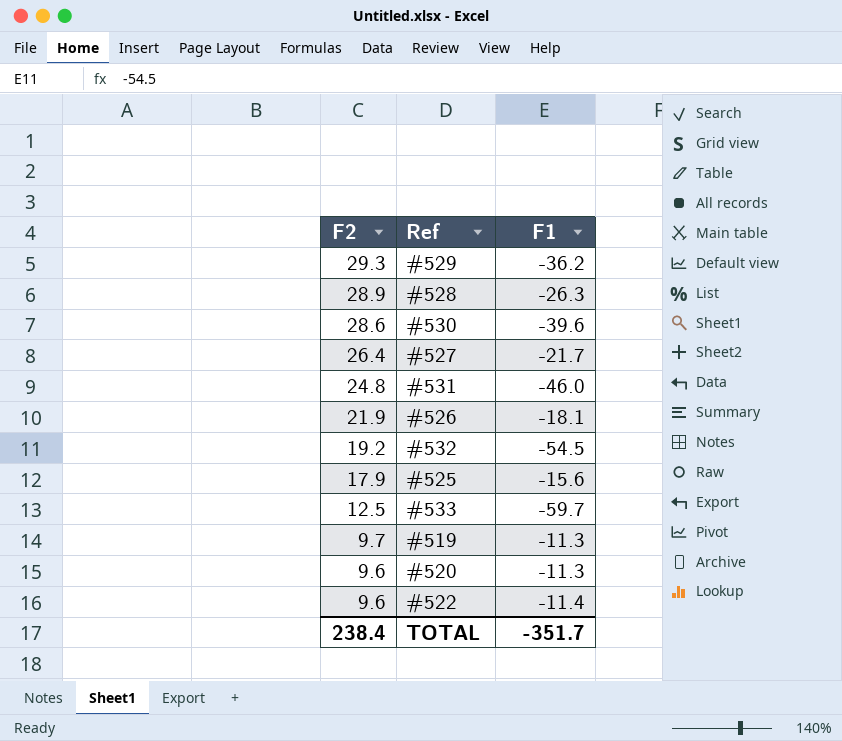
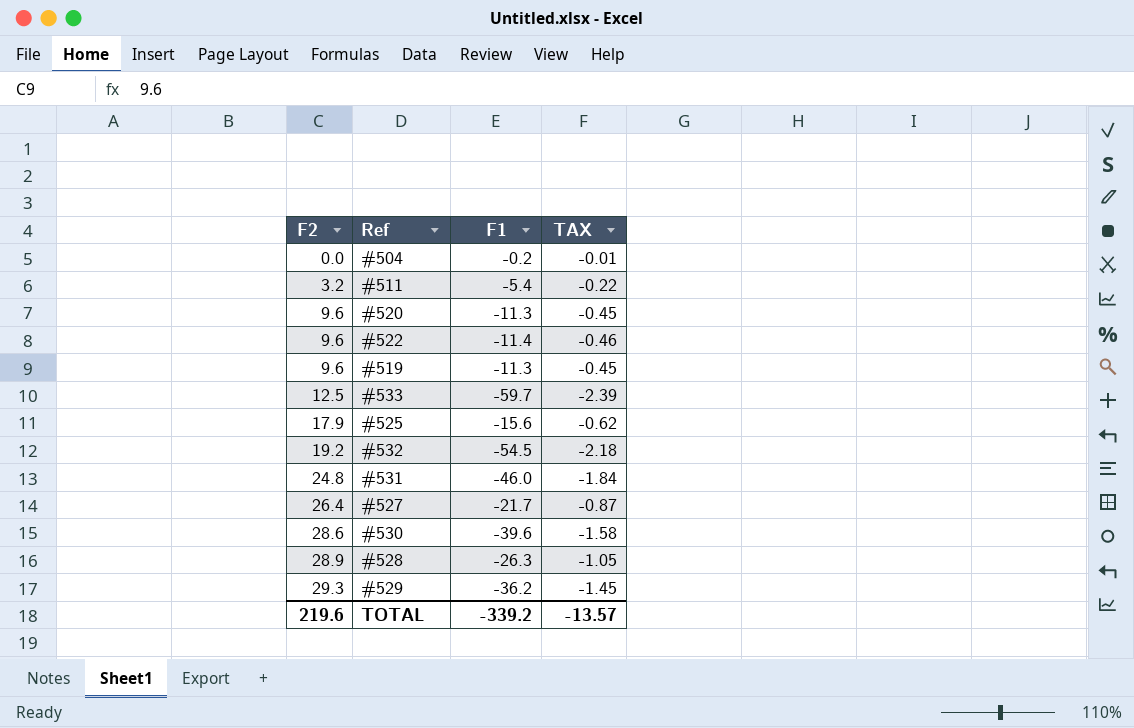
row order: F2 descending -> F2 ascending
column TAX | formula: none -> [F1] * 0.04
row #526: 21.9 | -18.1 -> none
row #504: none -> 0.0 | -0.2 | -0.01
row #511: none -> 3.2 | -5.4 | -0.22
#519 | F2: 9.7 -> 9.6
TOTAL | F2: 238.4 -> 219.6
TOTAL | F1: -351.7 -> -339.2

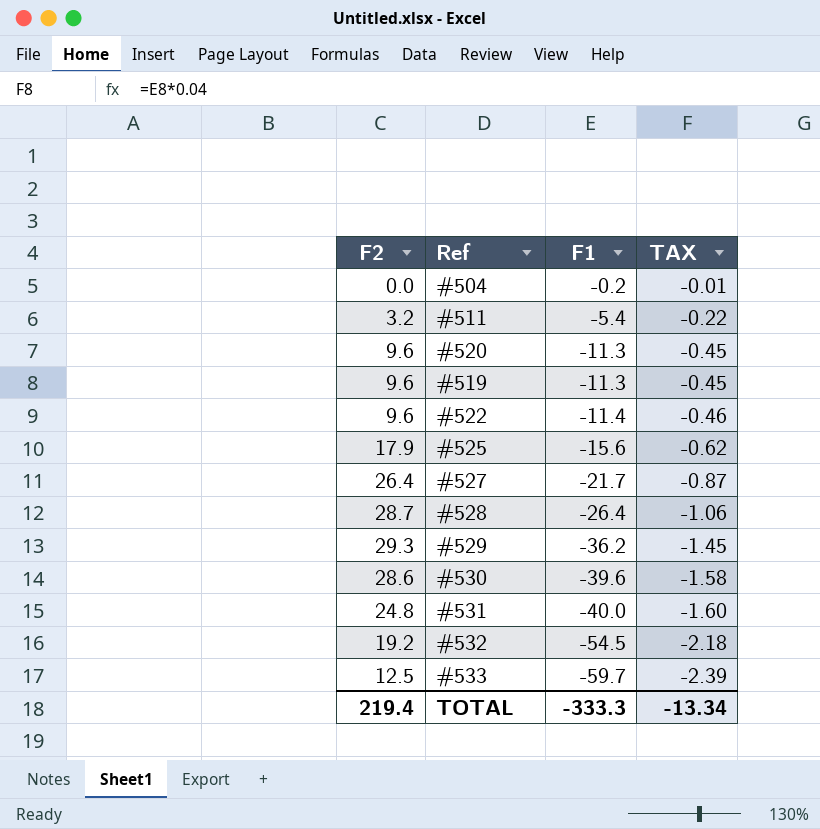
row order: F2 ascending -> F1 descending
#528 | F2: 28.9 -> 28.7
#528 | F1: -26.3 -> -26.4
#528 | TAX: -1.05 -> -1.06
#531 | F1: -46.0 -> -40.0
#531 | TAX: -1.84 -> -1.60
TOTAL | F2: 219.6 -> 219.4
TOTAL | F1: -339.2 -> -333.3
TOTAL | TAX: -13.57 -> -13.34

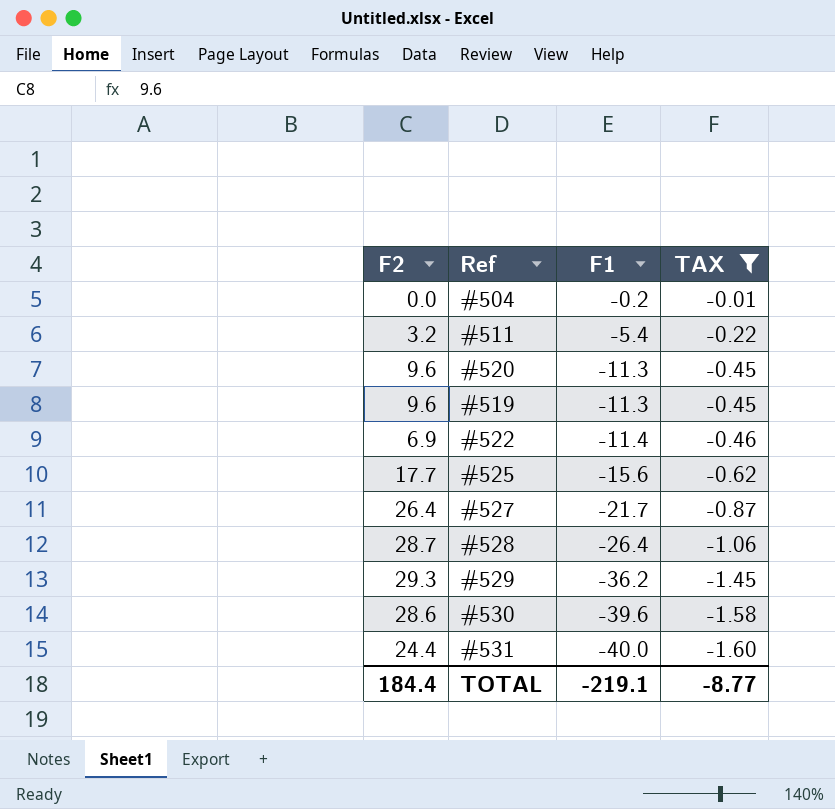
filter: none -> TAX >= -1.60
#522 | F2: 9.6 -> 6.9
#525 | F2: 17.9 -> 17.7
#531 | F2: 24.8 -> 24.4
TOTAL | F2: 219.4 -> 184.4
TOTAL | F1: -333.3 -> -219.1
TOTAL | TAX: -13.34 -> -8.77

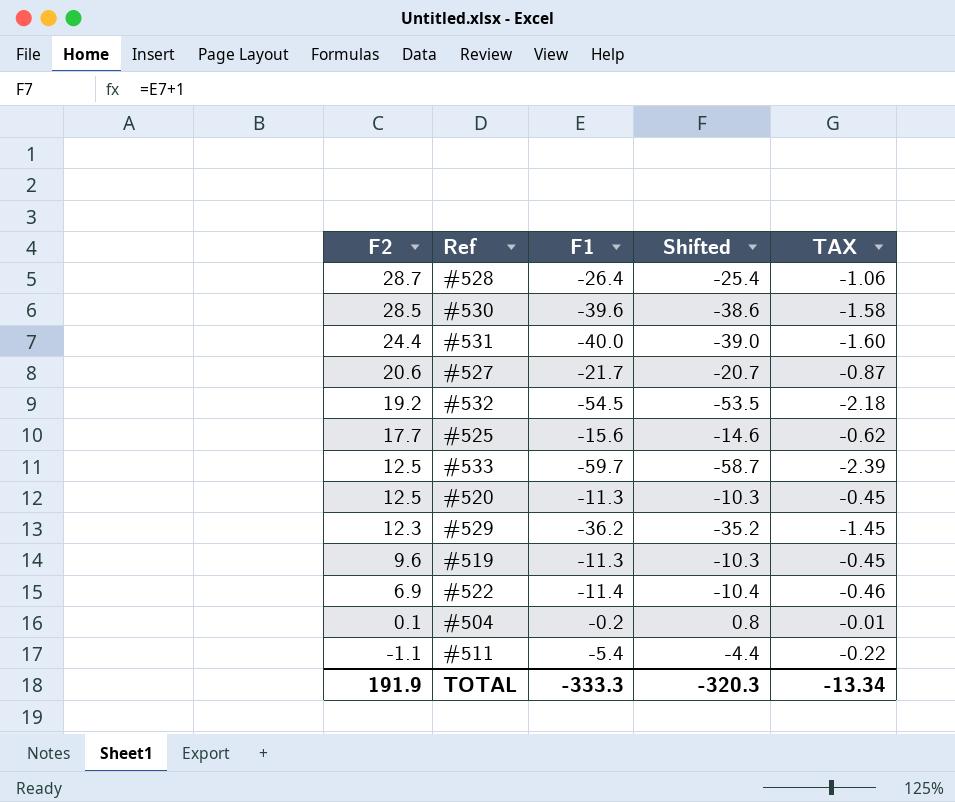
filter: TAX >= -1.60 -> none
row order: F1 descending -> F2 descending
column Shifted | formula: none -> [F1] + 1
#530 | F2: 28.6 -> 28.5
#527 | F2: 26.4 -> 20.6
#520 | F2: 9.6 -> 12.5
#529 | F2: 29.3 -> 12.3
#504 | F2: 0.0 -> 0.1
#511 | F2: 3.2 -> -1.1
TOTAL | F2: 184.4 -> 191.9
TOTAL | F1: -219.1 -> -333.3
TOTAL | TAX: -8.77 -> -13.34

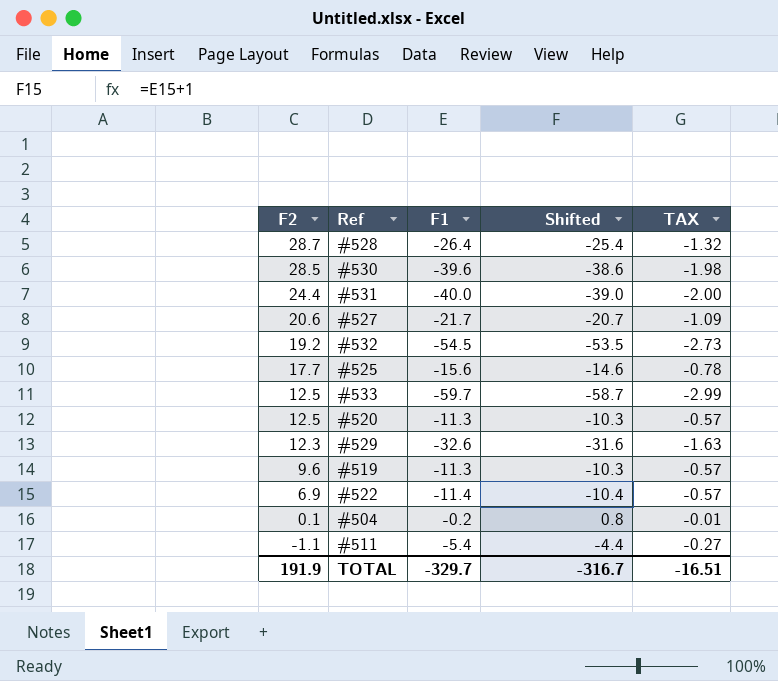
column TAX | formula: [F1] * 0.04 -> [F1] * 0.05
#529 | F1: -36.2 -> -32.6
#529 | Shifted: -35.2 -> -31.6
TOTAL | F1: -333.3 -> -329.7
TOTAL | Shifted: -320.3 -> -316.7
TOTAL | TAX: -13.34 -> -16.51

